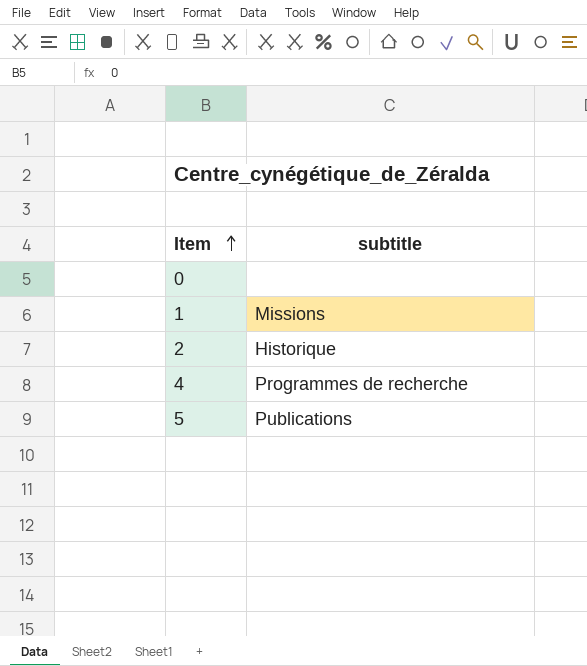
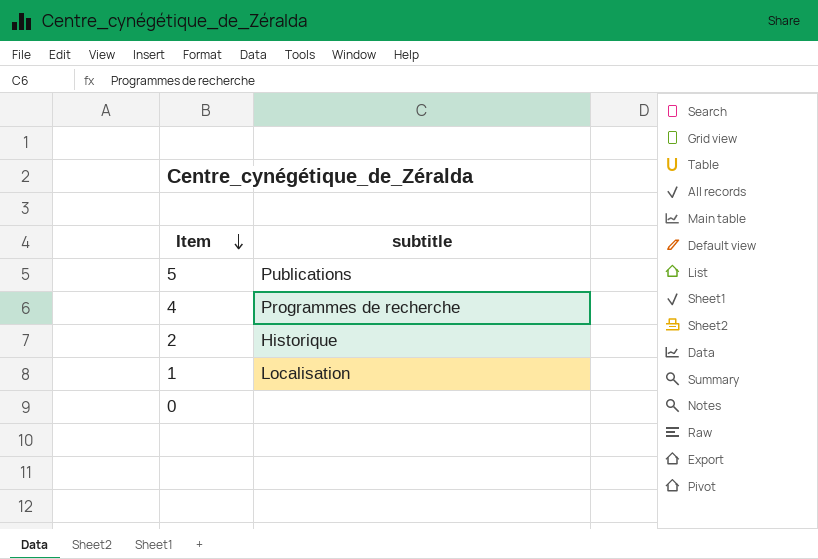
row order: Item ascending -> Item descending
1 | subtitle: Missions -> Localisation

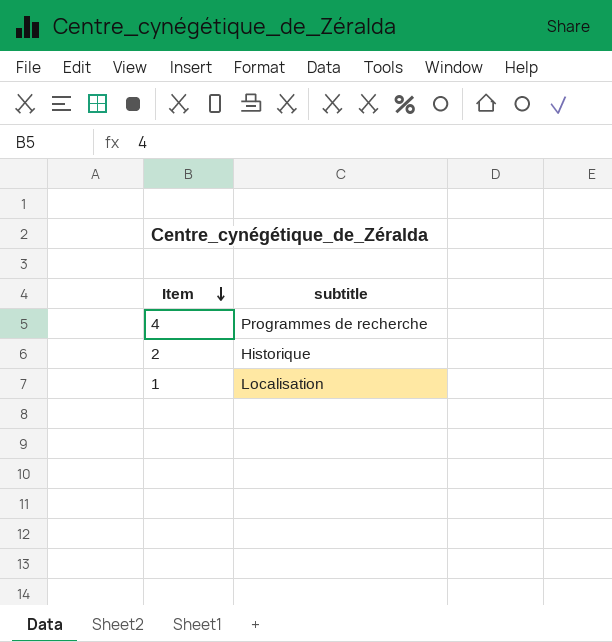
row 5: Publications -> none
row 0: none -> none

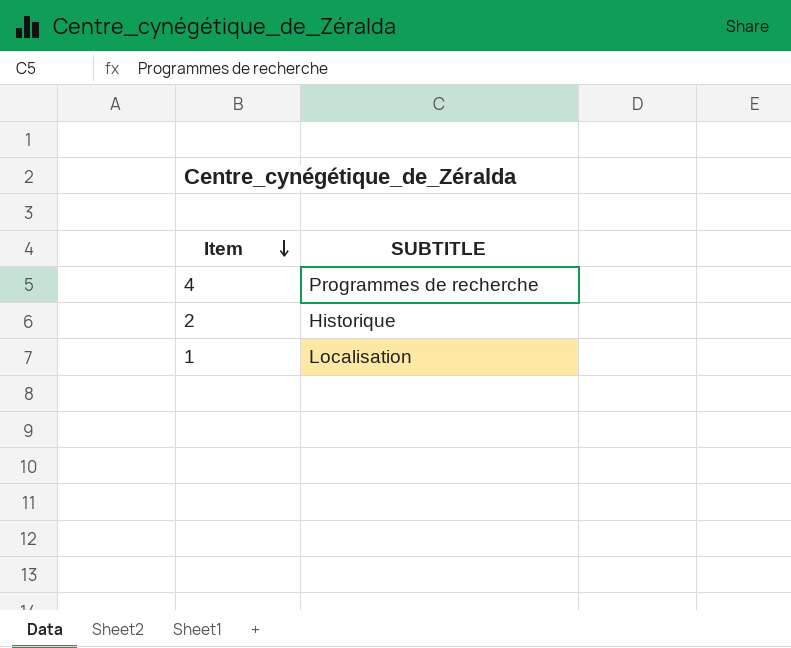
column name: subtitle -> SUBTITLE

